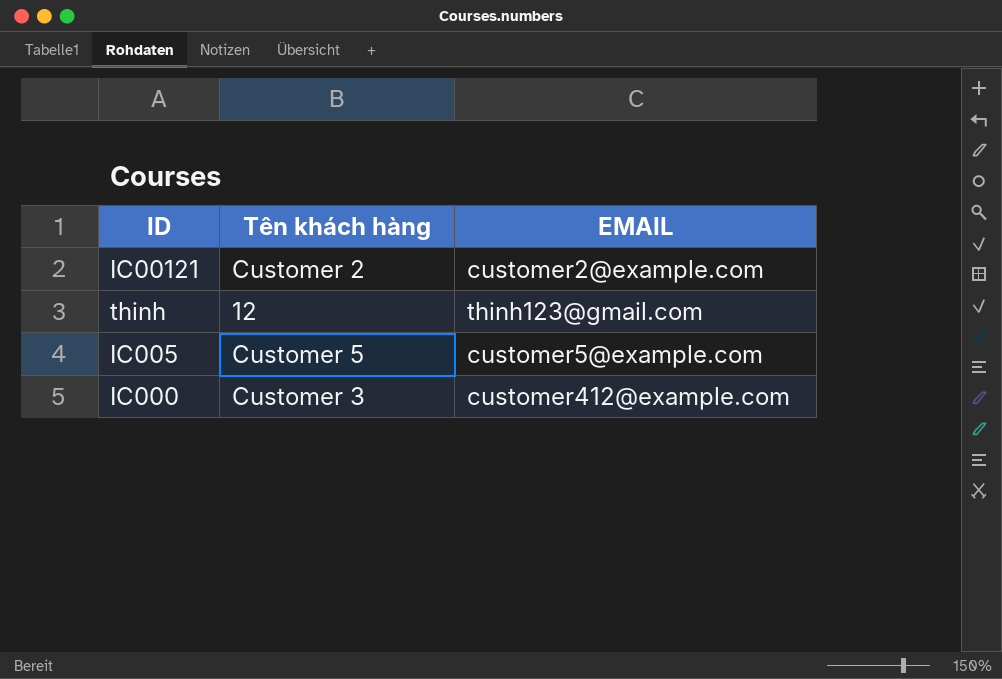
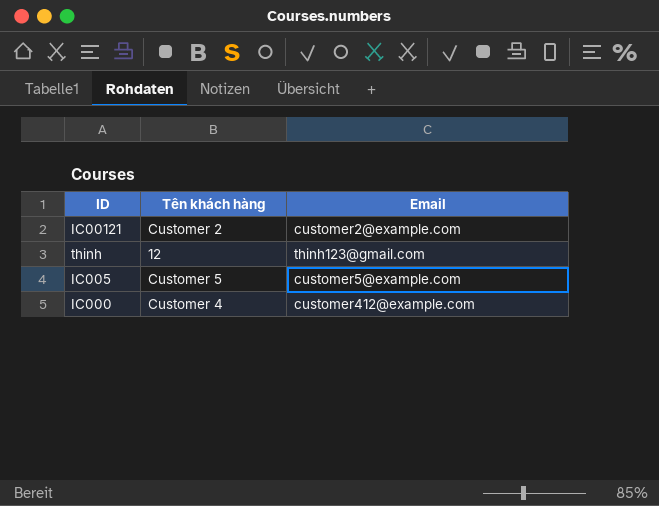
column name: EMAIL -> Email
IC000 | Tên khách hàng: Customer 3 -> Customer 4

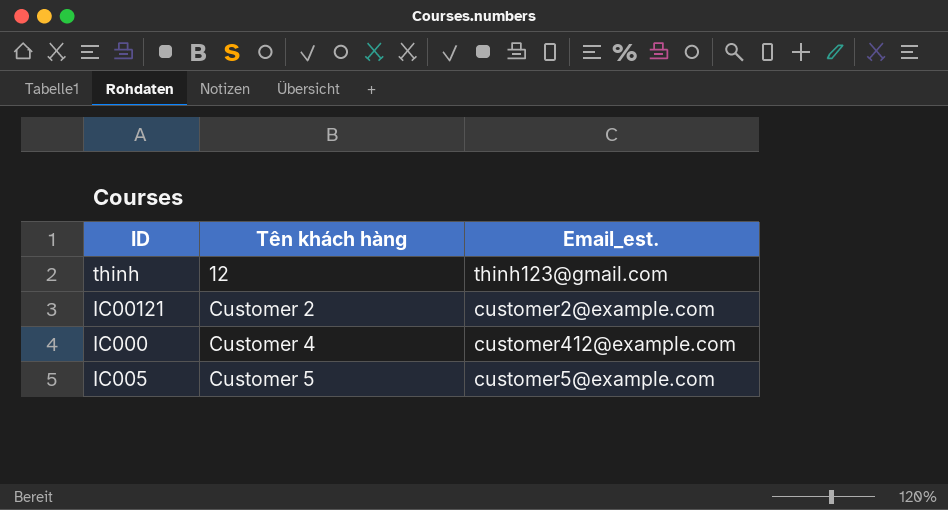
row order: none -> Tên khách hàng ascending
column name: Email -> Email_est.

